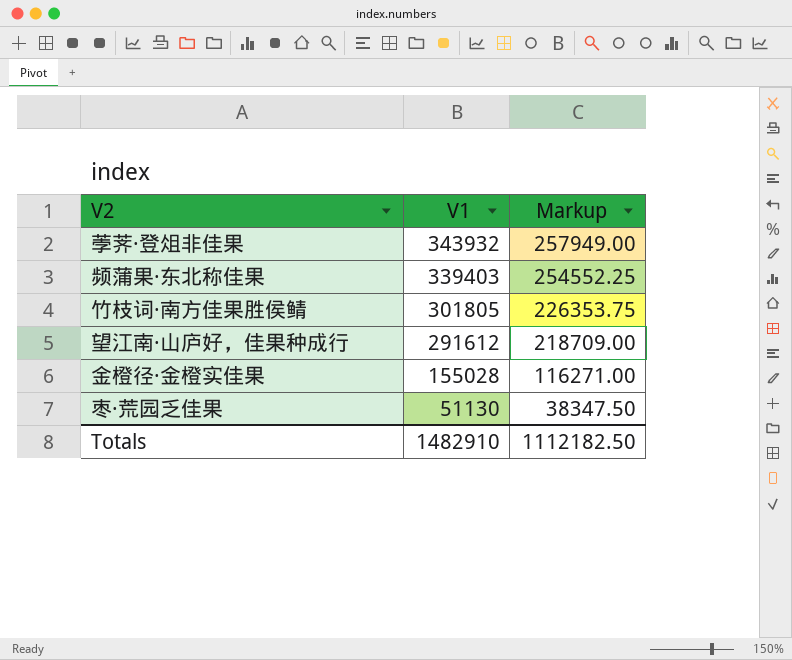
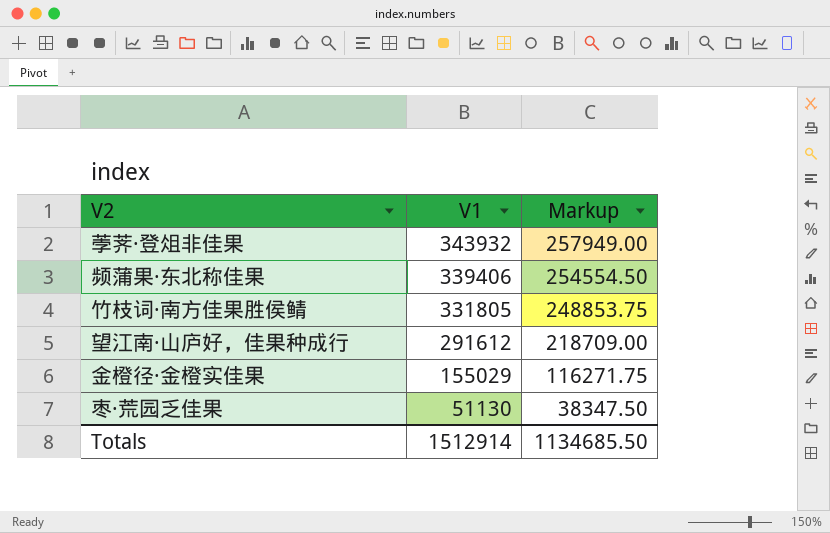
频蒲果·东北称佳果 | V1: 339403 -> 339406
频蒲果·东北称佳果 | Markup: 254552.25 -> 254554.50
竹枝词·南方佳果胜侯鲭 | V1: 301805 -> 331805
竹枝词·南方佳果胜侯鲭 | Markup: 226353.75 -> 248853.75
金橙径·金橙实佳果 | V1: 155028 -> 155029
金橙径·金橙实佳果 | Markup: 116271.00 -> 116271.75
Totals | V1: 1482910 -> 1512914
Totals | Markup: 1112182.50 -> 1134685.50

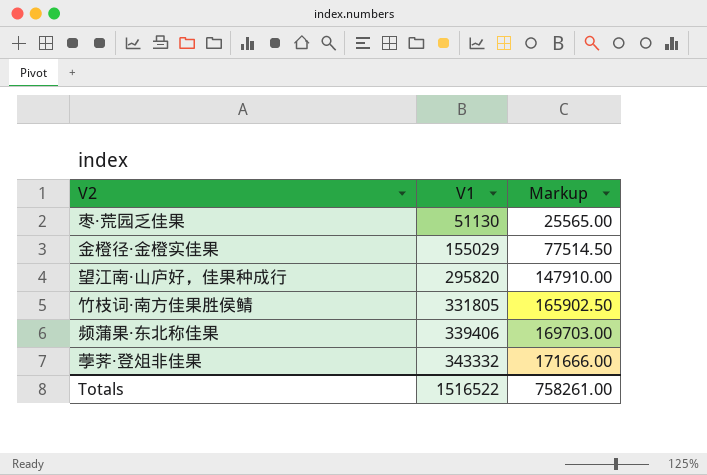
row order: V1 descending -> V1 ascending
column Markup | formula: [V1] * 0.75 -> [V1] * 0.5
望江南·山庐好，佳果种成行 | V1: 291612 -> 295820
荸荠·登俎非佳果 | V1: 343932 -> 343332
Totals | V1: 1512914 -> 1516522
Totals | Markup: 1134685.50 -> 758261.00

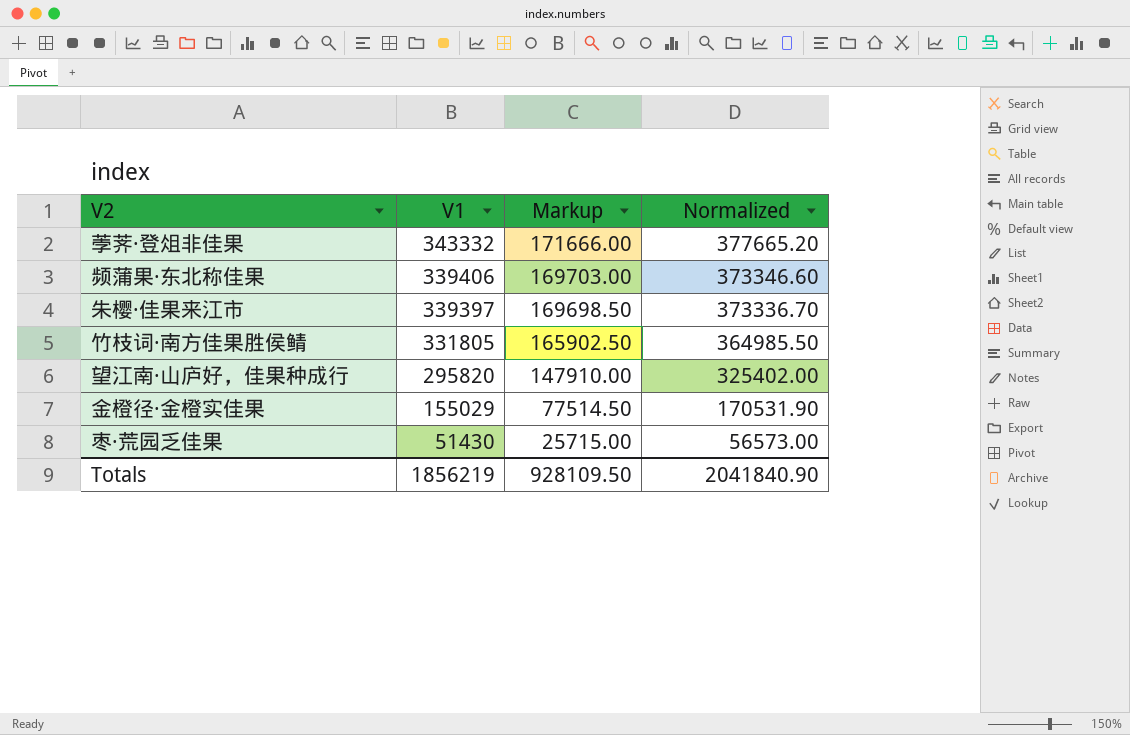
row order: V1 ascending -> V1 descending
column Normalized | formula: none -> [V1] * 1.1
row 朱樱·佳果来江市: none -> 339397 | 169698.50 | 373336.70
枣·荒园乏佳果 | V1: 51130 -> 51430
枣·荒园乏佳果 | Markup: 25565.00 -> 25715.00
Totals | V1: 1516522 -> 1856219
Totals | Markup: 758261.00 -> 928109.50

